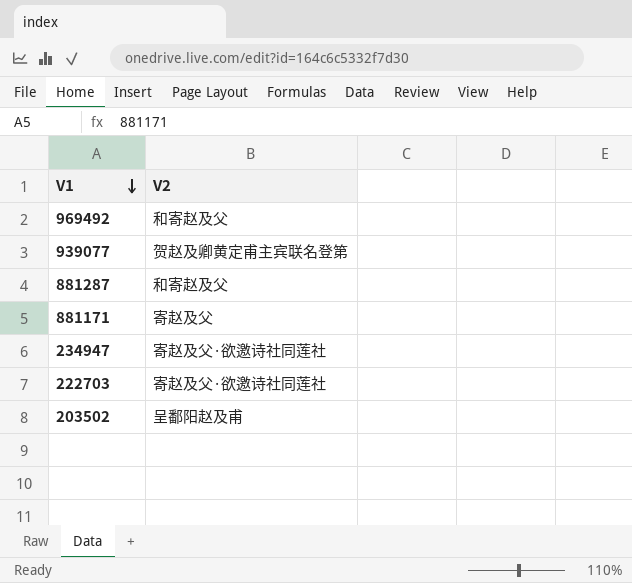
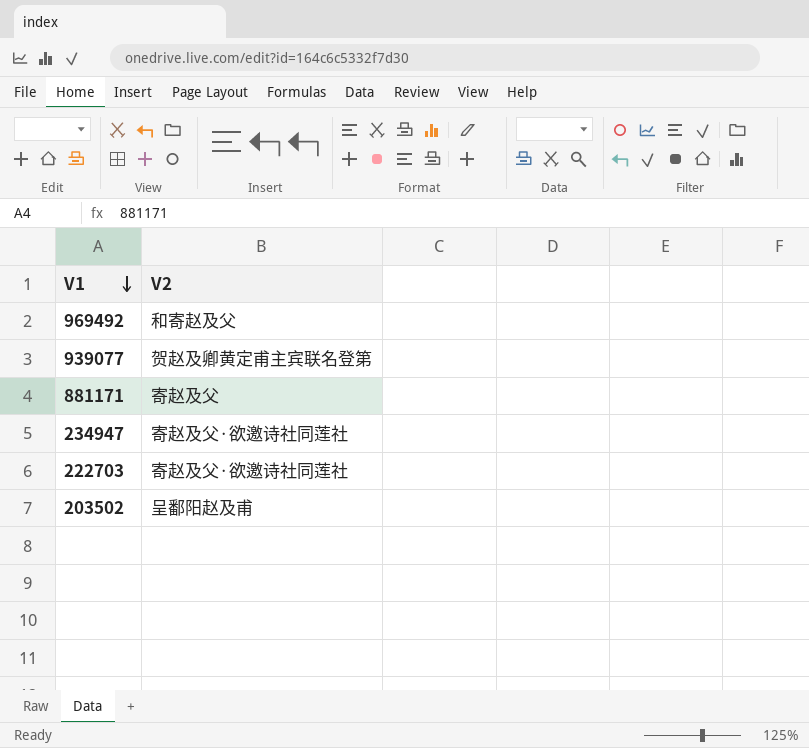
row 881287: 和寄赵及父 -> none

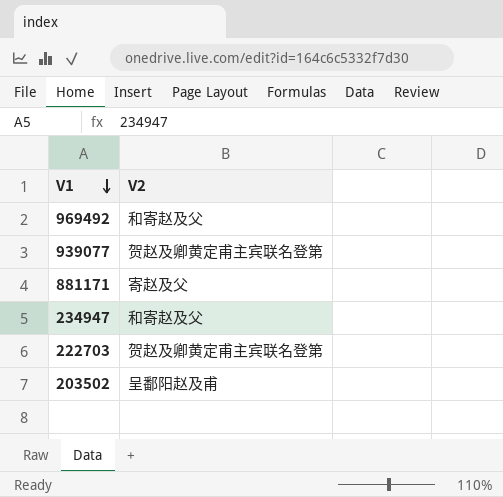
234947 | V2: 寄赵及父·欲邀诗社同莲社 -> 和寄赵及父
222703 | V2: 寄赵及父·欲邀诗社同莲社 -> 贺赵及卿黄定甫主宾联名登第

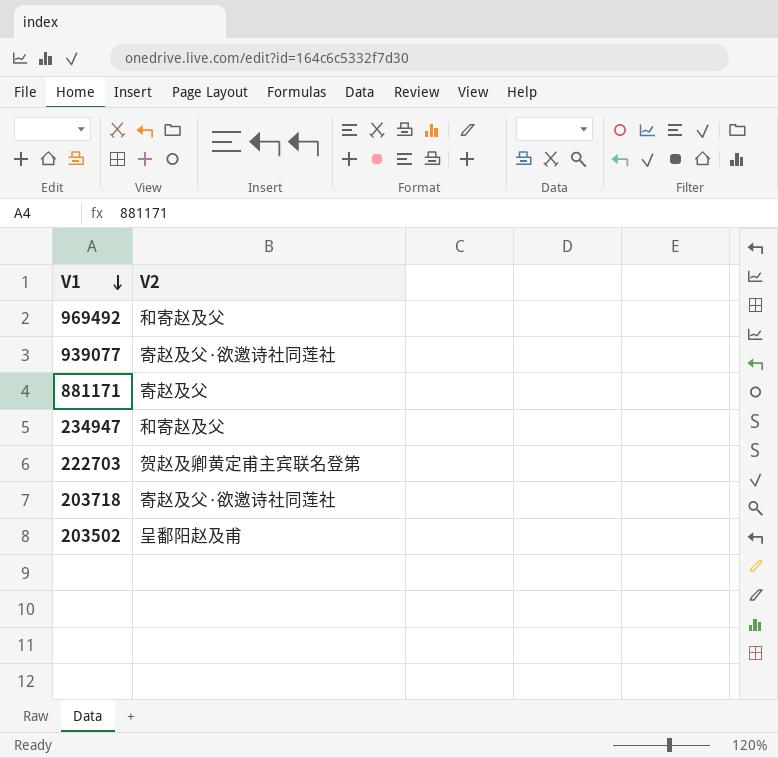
939077 | V2: 贺赵及卿黄定甫主宾联名登第 -> 寄赵及父·欲邀诗社同莲社
row 203718: none -> 寄赵及父·欲邀诗社同莲社

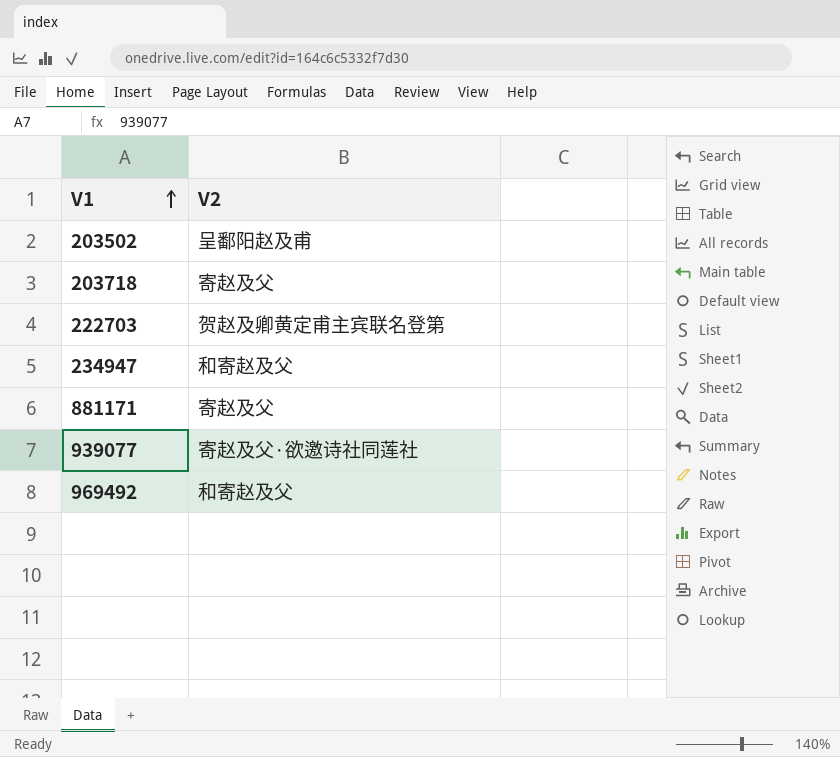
row order: V1 descending -> V1 ascending
203718 | V2: 寄赵及父·欲邀诗社同莲社 -> 寄赵及父

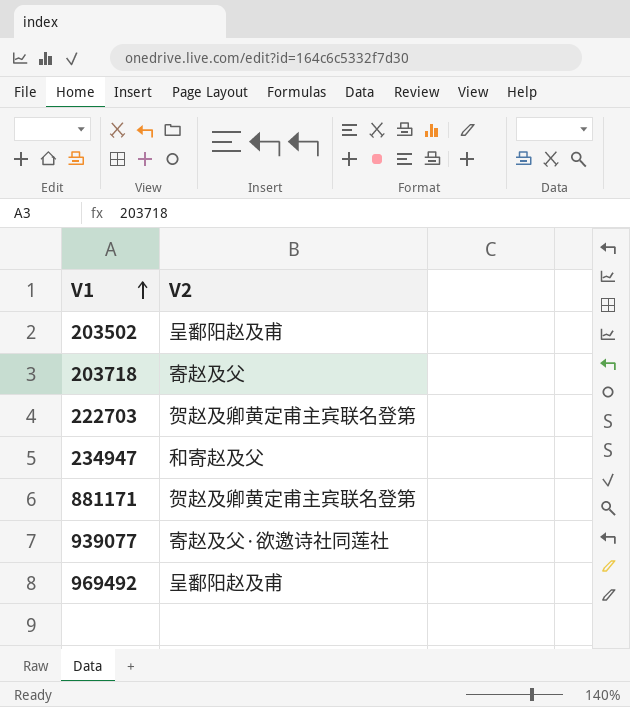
881171 | V2: 寄赵及父 -> 贺赵及卿黄定甫主宾联名登第
969492 | V2: 和寄赵及父 -> 呈鄱阳赵及甫

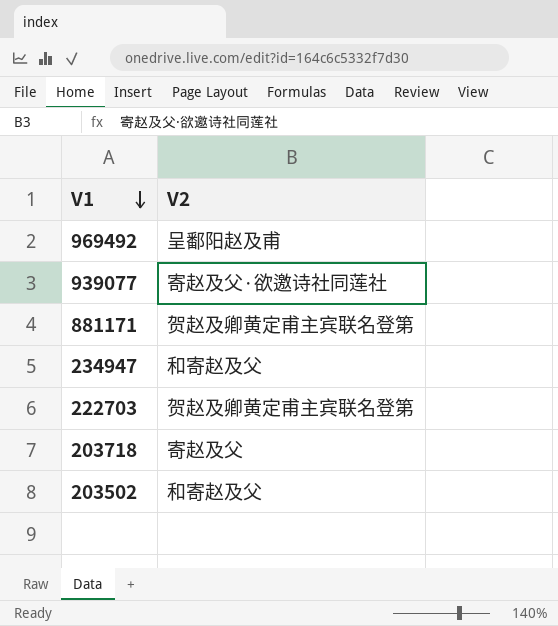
row order: V1 ascending -> V1 descending
203502 | V2: 呈鄱阳赵及甫 -> 和寄赵及父

